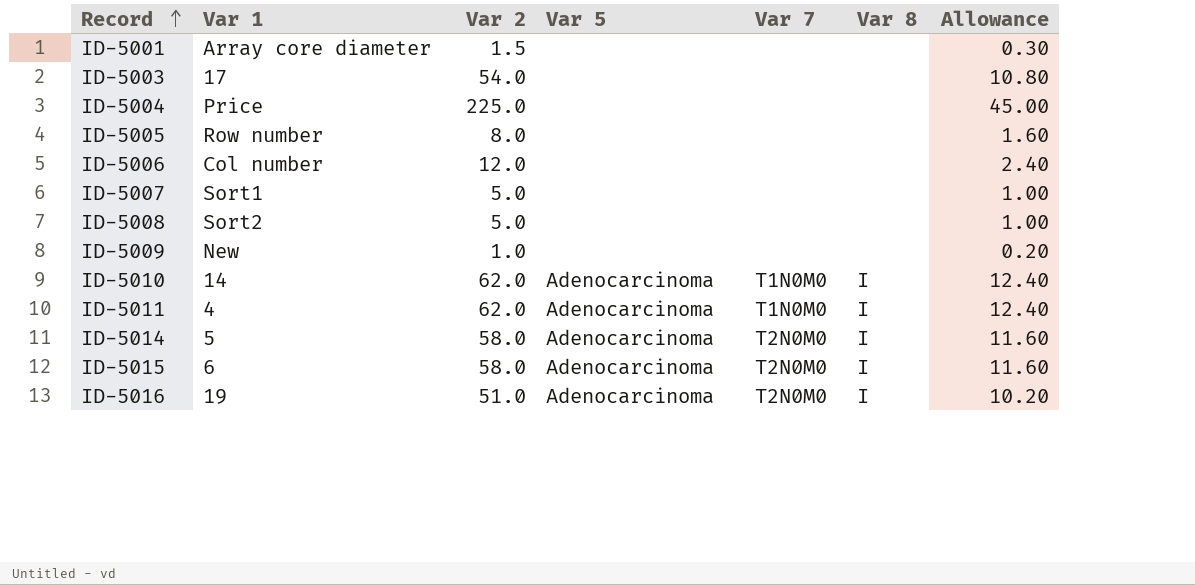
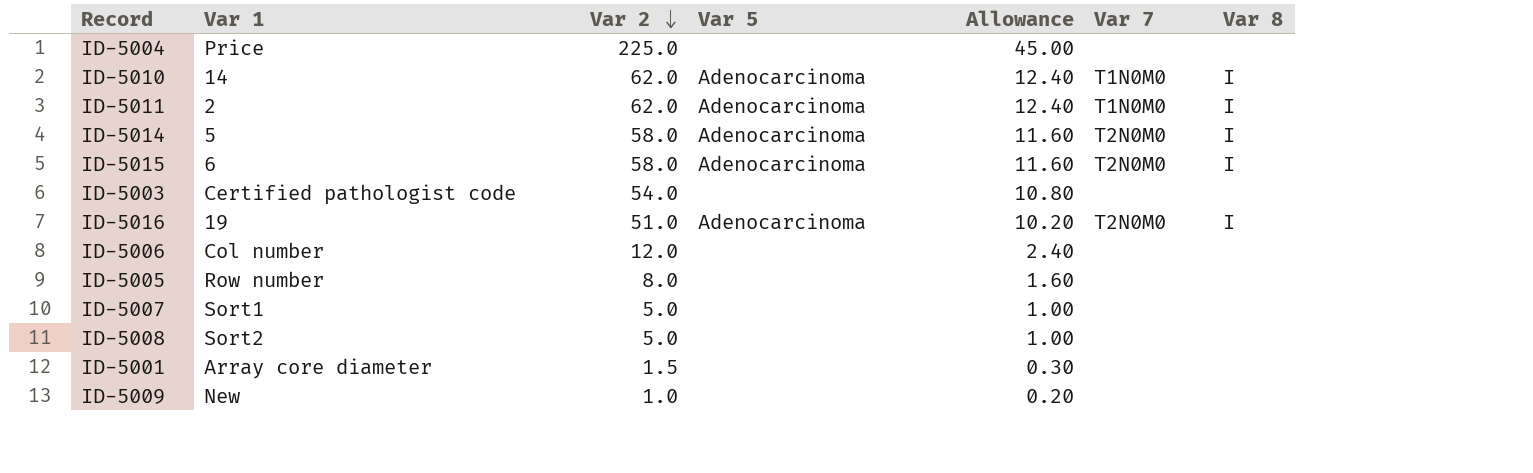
row order: Record ascending -> Var 2 descending
column Allowance | position: 7 -> 5
ID-5011 | Var 1: 4 -> 2
ID-5003 | Var 1: 17 -> Certified pathologist code

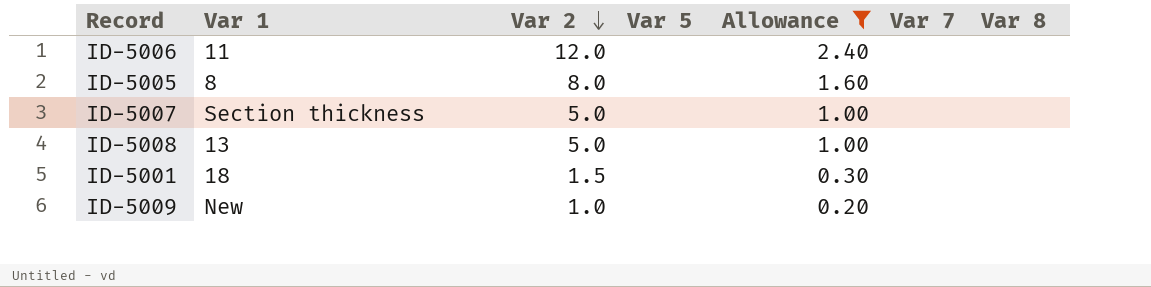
filter: none -> Allowance <= 2.40
ID-5006 | Var 1: Col number -> 11
ID-5005 | Var 1: Row number -> 8
ID-5007 | Var 1: Sort1 -> Section thickness
ID-5008 | Var 1: Sort2 -> 13
ID-5001 | Var 1: Array core diameter -> 18

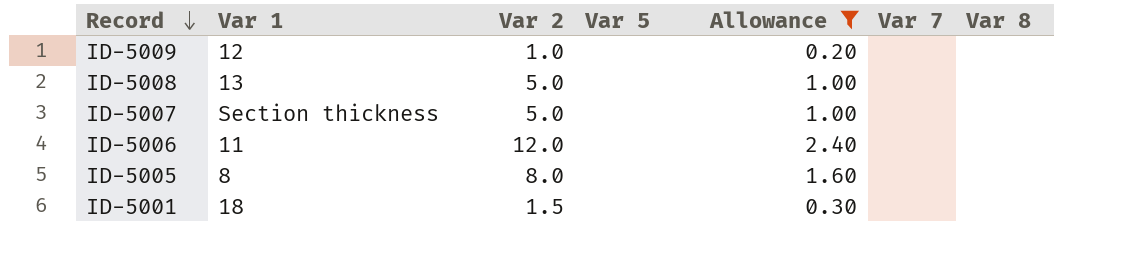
row order: Var 2 descending -> Record descending
ID-5009 | Var 1: New -> 12

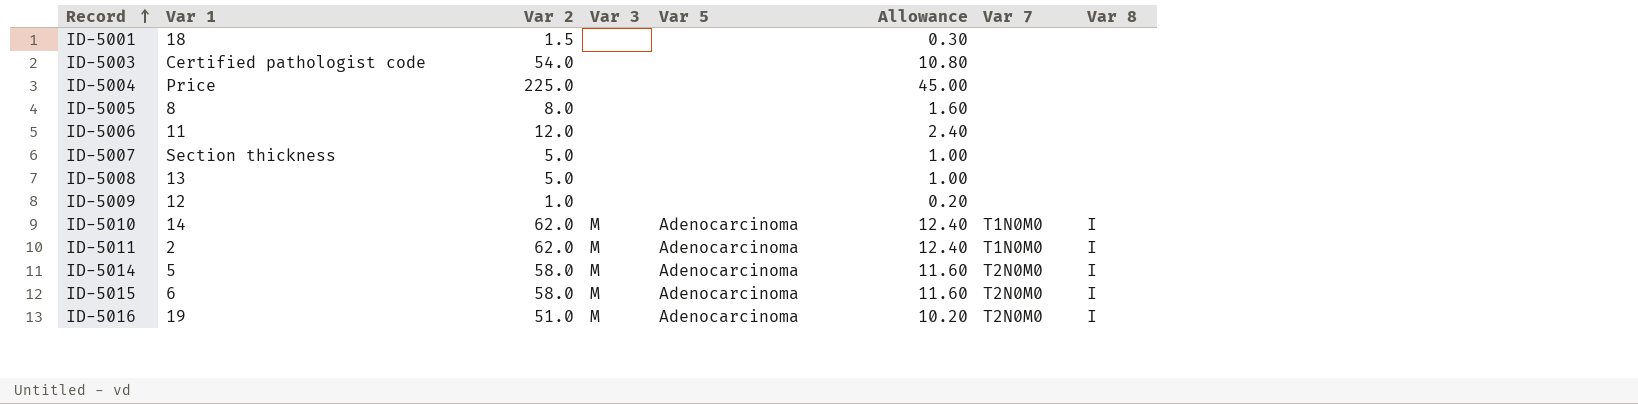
filter: Allowance <= 2.40 -> none
row order: Record descending -> Record ascending
column Var 3 | position: none -> 4

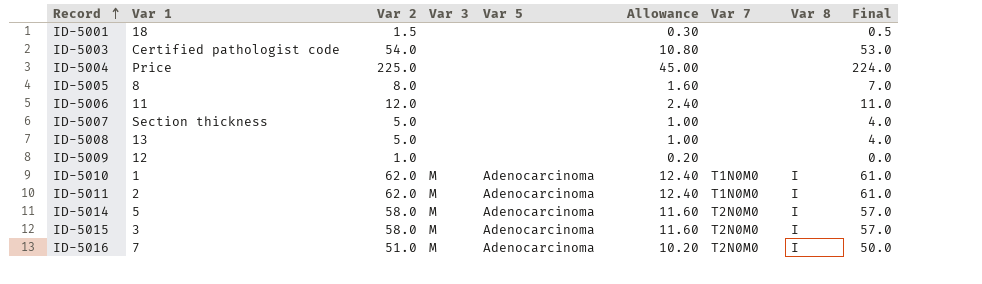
column Final | formula: none -> [Var 2] - 1
ID-5010 | Var 1: 14 -> 1
ID-5015 | Var 1: 6 -> 3
ID-5016 | Var 1: 19 -> 7

